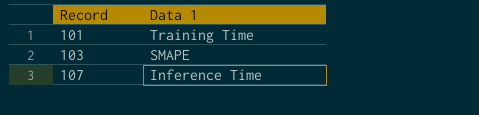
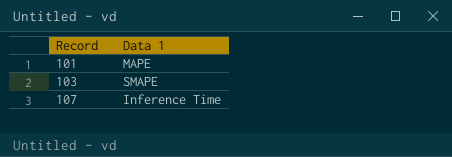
101 | Data 1: Training Time -> MAPE

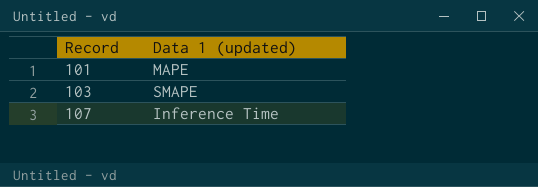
column name: Data 1 -> Data 1 (updated)

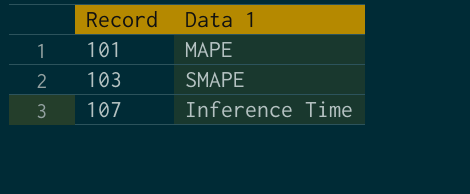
column name: Data 1 (updated) -> Data 1

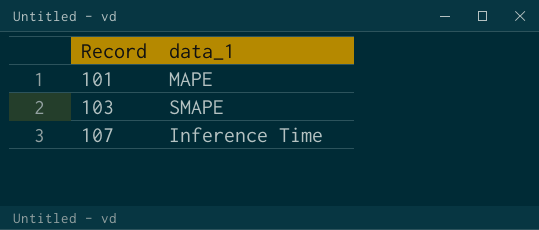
column name: Data 1 -> data_1

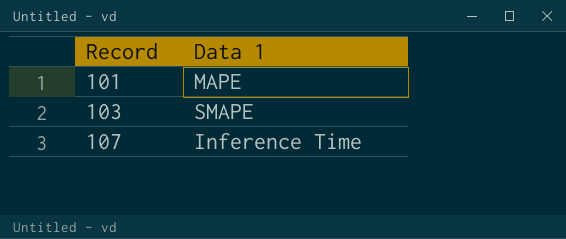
column name: data_1 -> Data 1

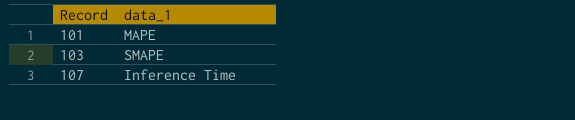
column name: Data 1 -> data_1

